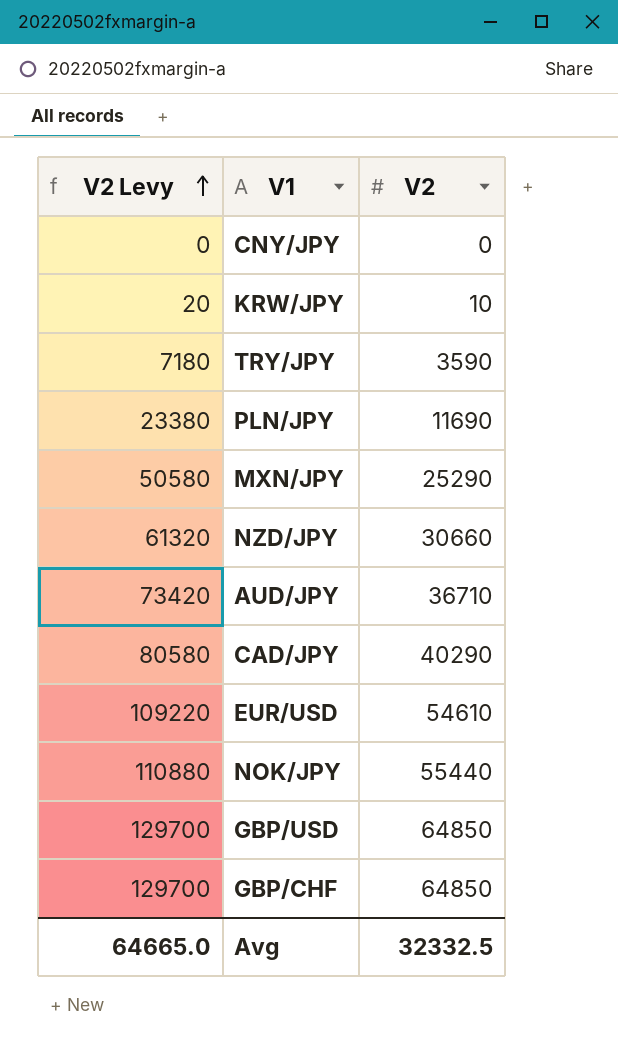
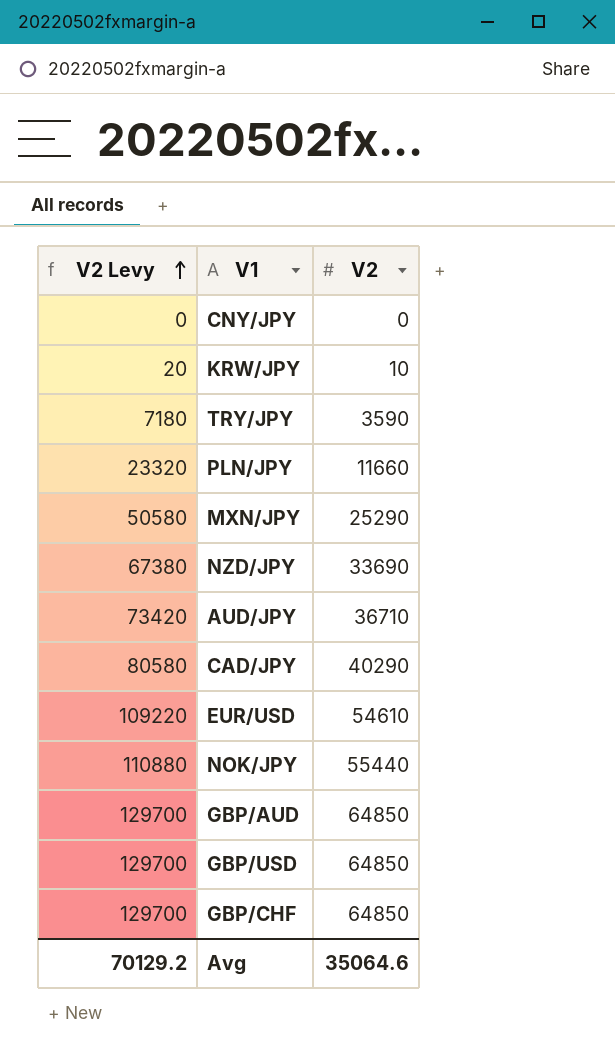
PLN/JPY | V2 Levy: 23380 -> 23320
PLN/JPY | V2: 11690 -> 11660
NZD/JPY | V2 Levy: 61320 -> 67380
NZD/JPY | V2: 30660 -> 33690
row GBP/AUD: none -> 129700 | 64850
Avg | V2 Levy: 64665.0 -> 70129.2
Avg | V2: 32332.5 -> 35064.6

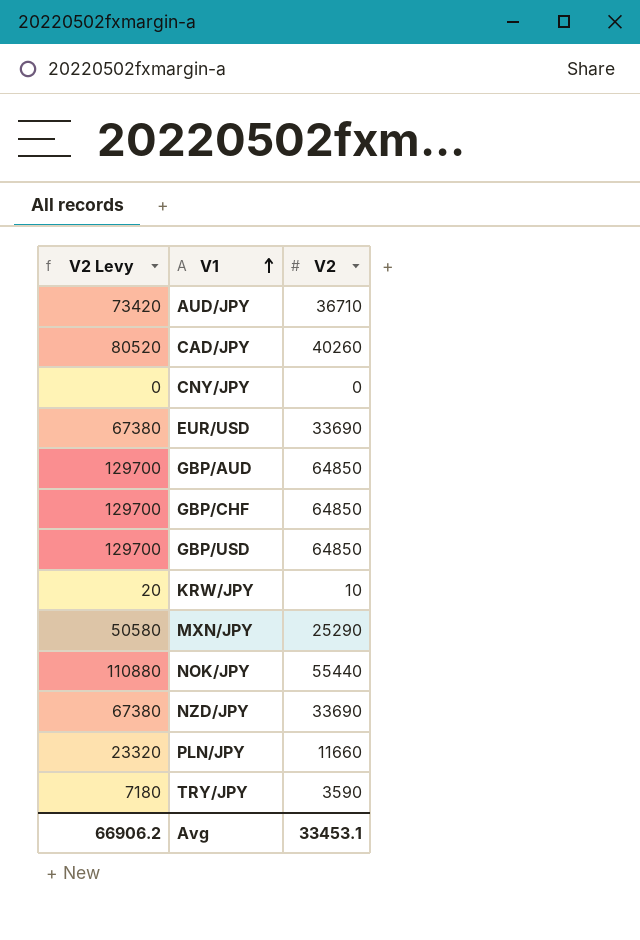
row order: V2 Levy ascending -> V1 ascending
CAD/JPY | V2 Levy: 80580 -> 80520
CAD/JPY | V2: 40290 -> 40260
EUR/USD | V2 Levy: 109220 -> 67380
EUR/USD | V2: 54610 -> 33690
Avg | V2 Levy: 70129.2 -> 66906.2
Avg | V2: 35064.6 -> 33453.1

